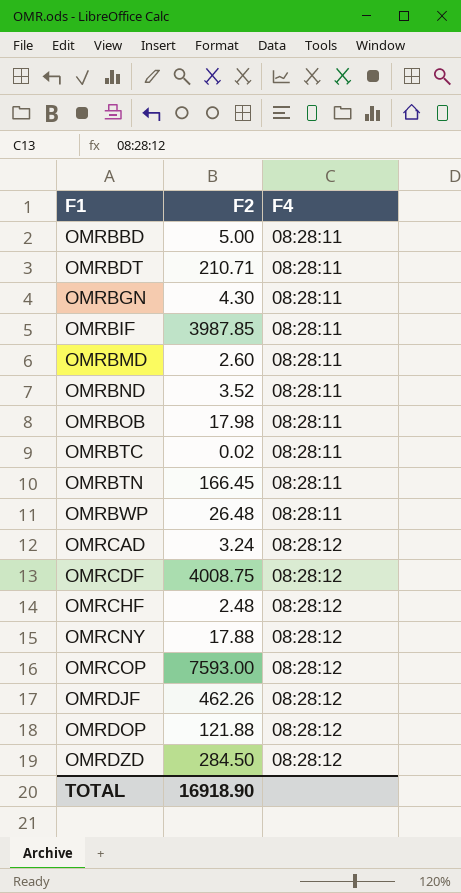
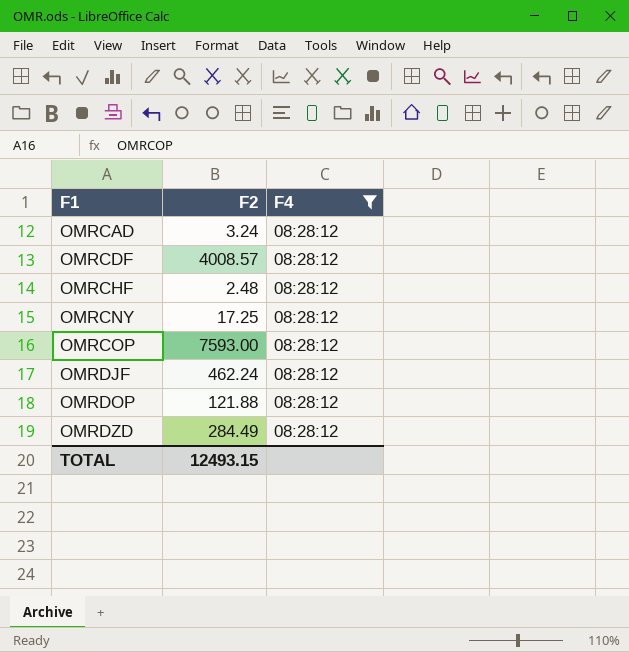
filter: none -> F4 = 08:28:12
OMRCDF | F2: 4008.75 -> 4008.57
OMRCNY | F2: 17.88 -> 17.25
OMRDJF | F2: 462.26 -> 462.24
OMRDZD | F2: 284.50 -> 284.49
TOTAL | F2: 16918.90 -> 12493.15

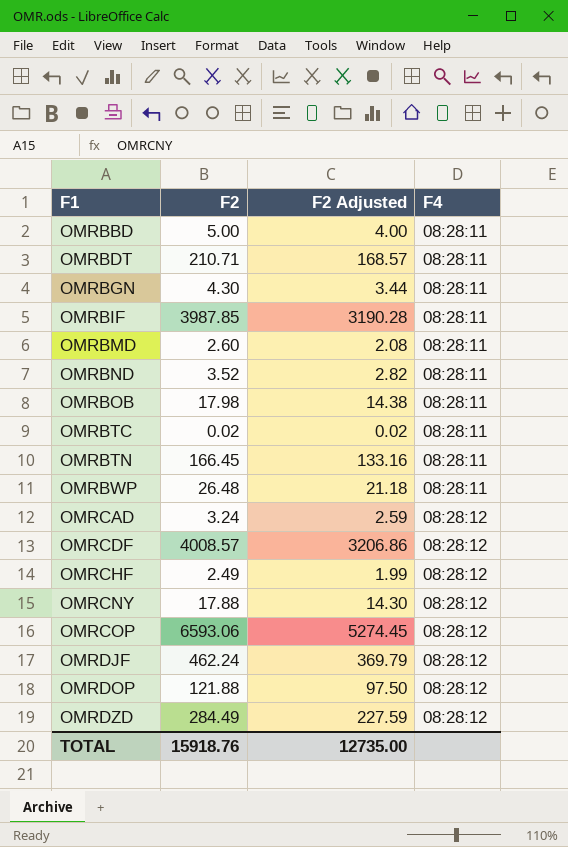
filter: F4 = 08:28:12 -> none
column F2 Adjusted | formula: none -> [F2] * 0.8
OMRCHF | F2: 2.48 -> 2.49
OMRCNY | F2: 17.25 -> 17.88
OMRCOP | F2: 7593.00 -> 6593.06
TOTAL | F2: 12493.15 -> 15918.76

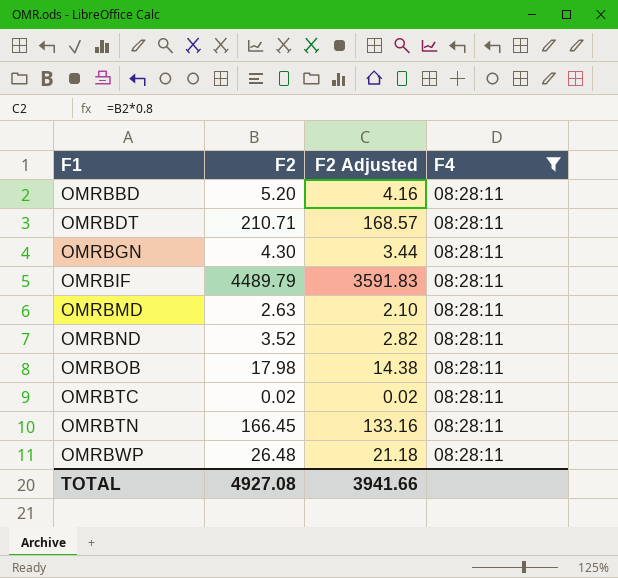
filter: none -> F4 = 08:28:11
OMRBBD | F2: 5.00 -> 5.20
OMRBBD | F2 Adjusted: 4.00 -> 4.16
OMRBIF | F2: 3987.85 -> 4489.79
OMRBIF | F2 Adjusted: 3190.28 -> 3591.83
OMRBMD | F2: 2.60 -> 2.63
OMRBMD | F2 Adjusted: 2.08 -> 2.10
TOTAL | F2: 15918.76 -> 4927.08
TOTAL | F2 Adjusted: 12735.00 -> 3941.66

